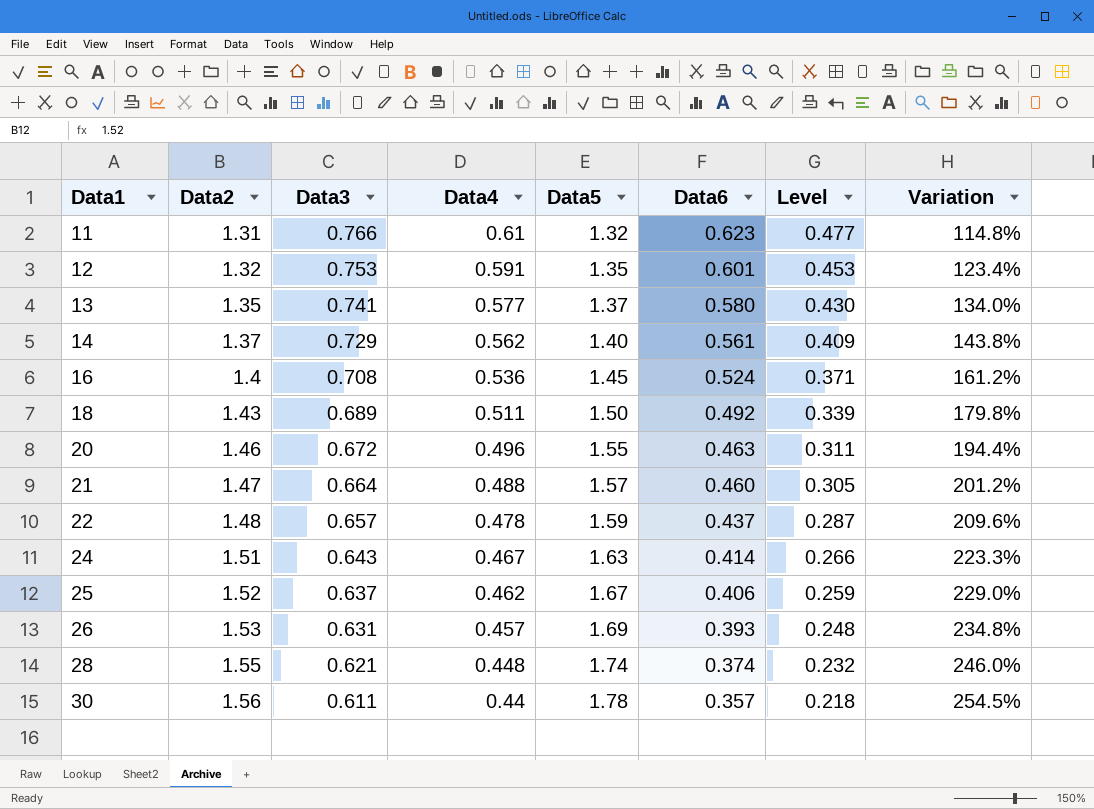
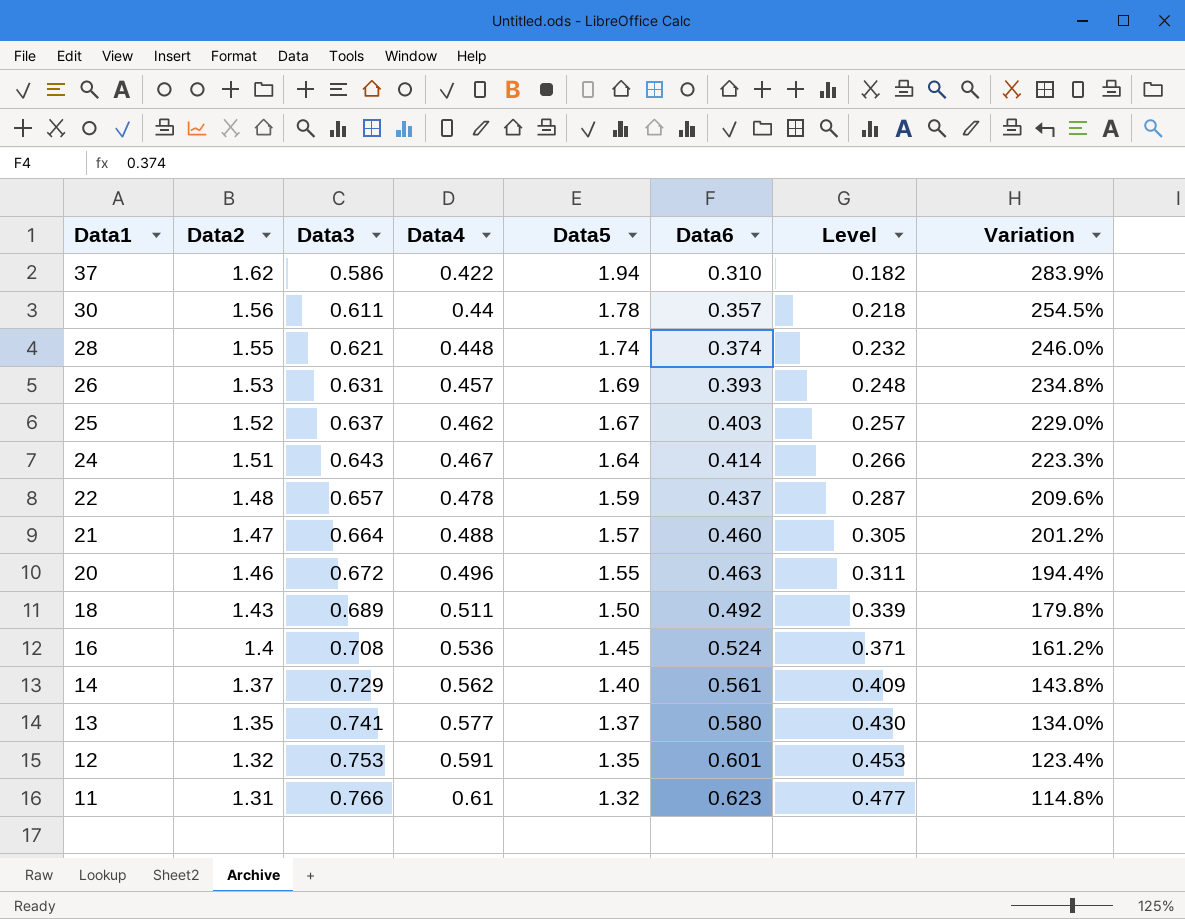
row order: Data1 ascending -> Data1 descending
row 37: none -> 1.62 | 0.586 | 0.422 | 1.94 | 0.310 | 0.182 | 283.9%
25 | Data6: 0.406 -> 0.403
25 | Level: 0.259 -> 0.257
24 | Data5: 1.63 -> 1.64

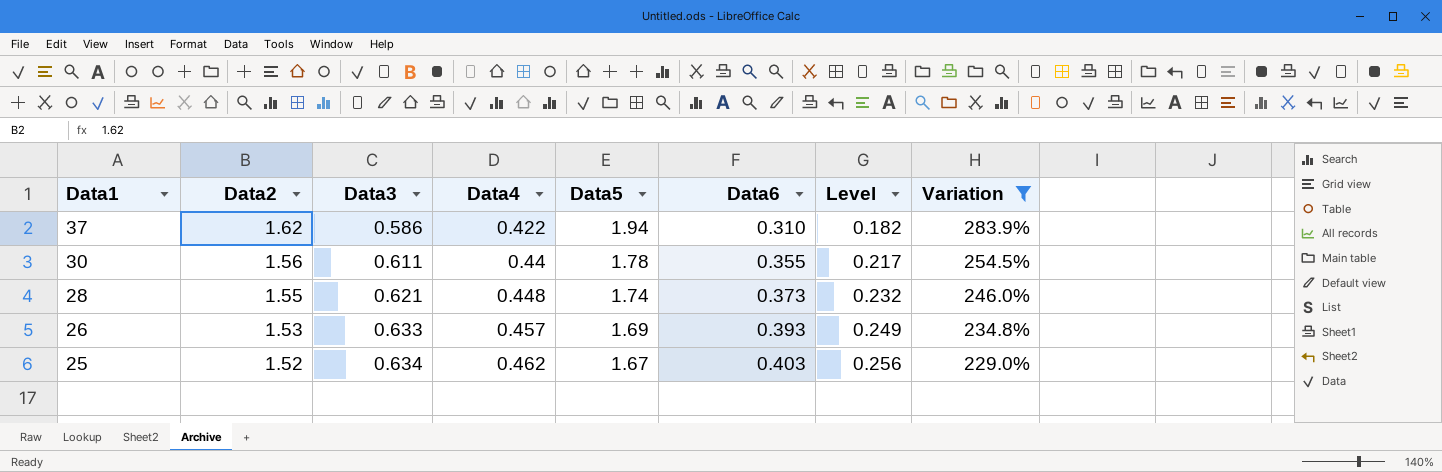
filter: none -> Variation >= 229.0%
30 | Data6: 0.357 -> 0.355
30 | Level: 0.218 -> 0.217
28 | Data6: 0.374 -> 0.373
26 | Data3: 0.631 -> 0.633
26 | Level: 0.248 -> 0.249
25 | Data3: 0.637 -> 0.634
25 | Level: 0.257 -> 0.256

